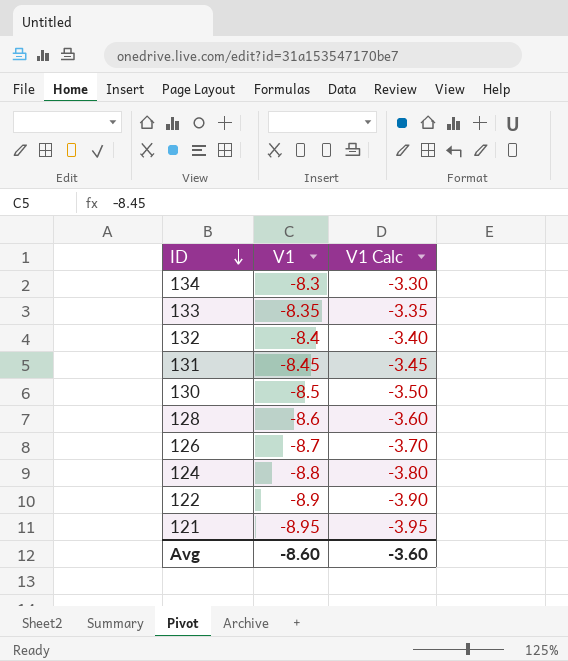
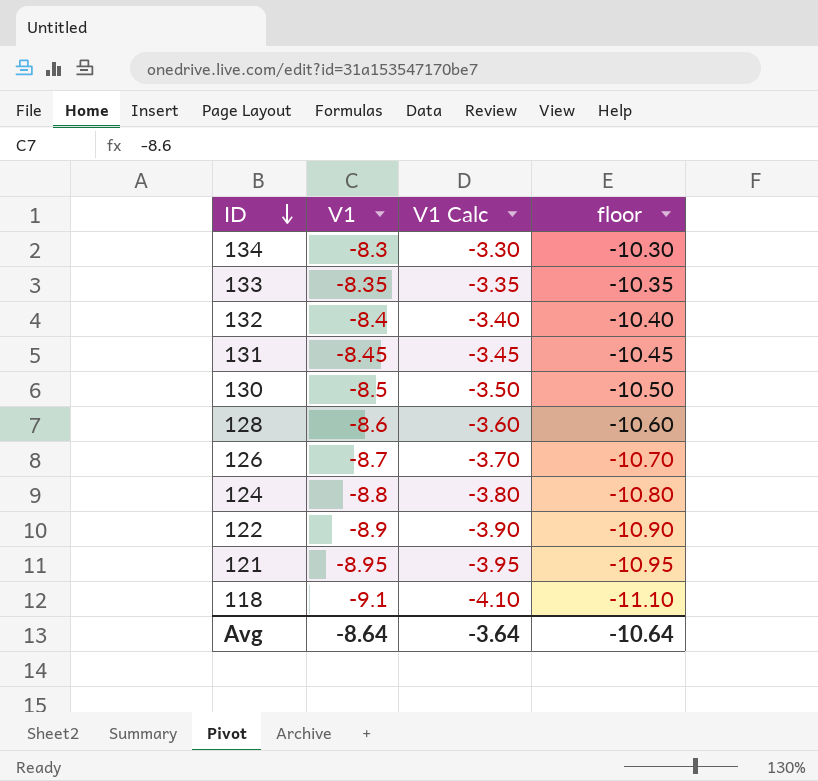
column floor | formula: none -> [V1] - 2
row 118: none -> -9.1 | -4.10 | -11.10
Avg | V1: -8.60 -> -8.64
Avg | V1 Calc: -3.60 -> -3.64

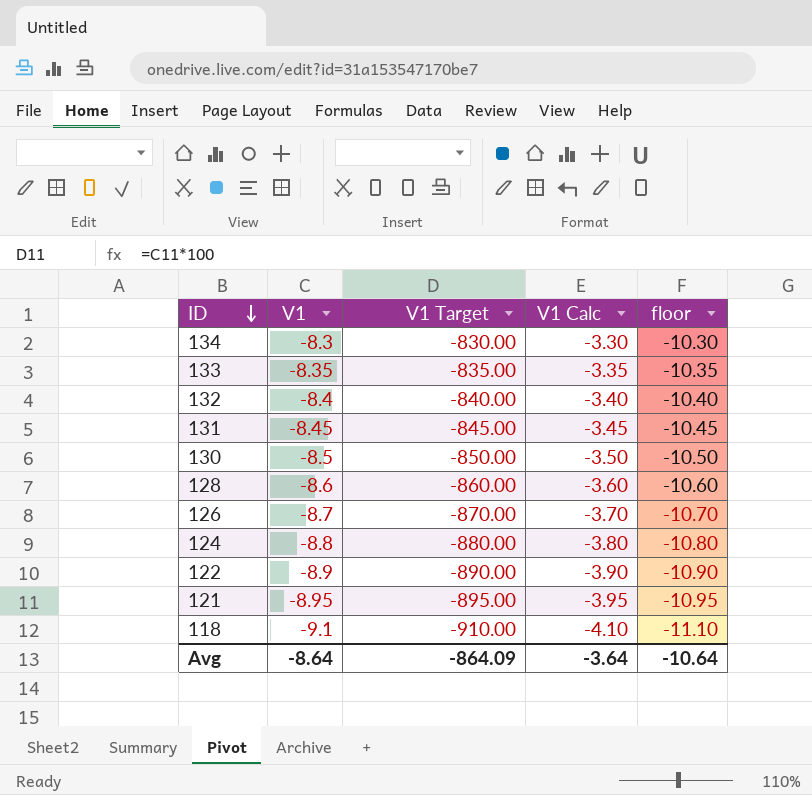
column V1 Target | formula: none -> [V1] * 100

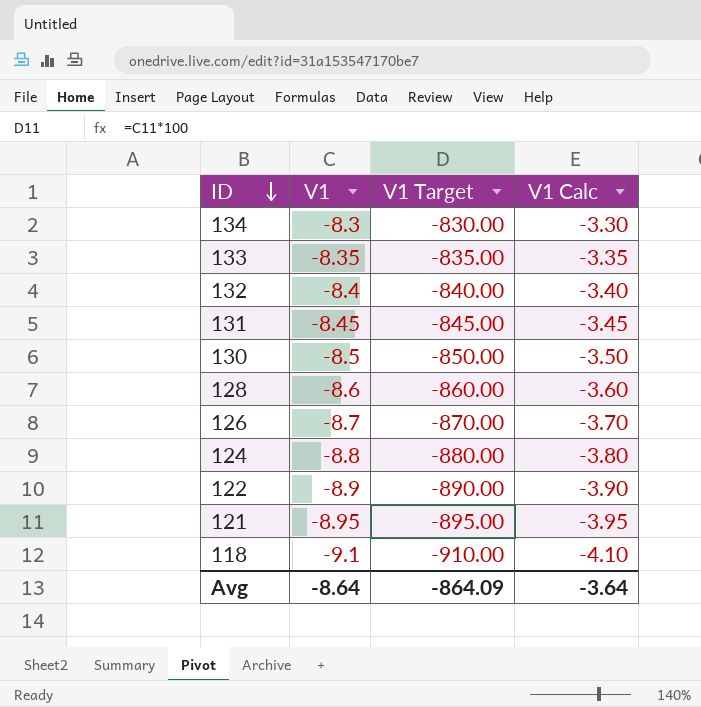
column floor | formula: [V1] - 2 -> none

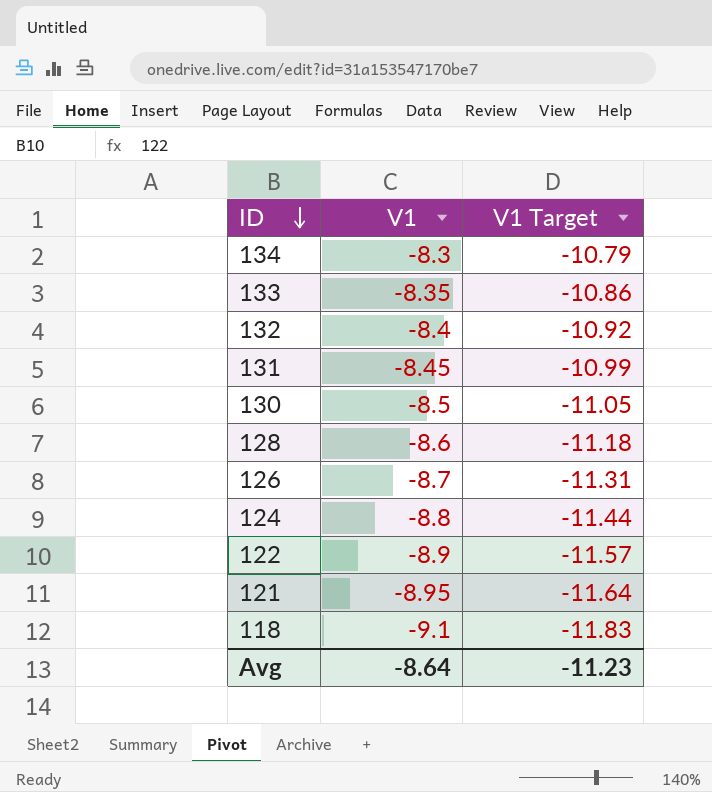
column V1 Calc | formula: [V1] + 5 -> none
column V1 Target | formula: [V1] * 100 -> [V1] * 1.3
Avg | V1 Target: -864.09 -> -11.23

